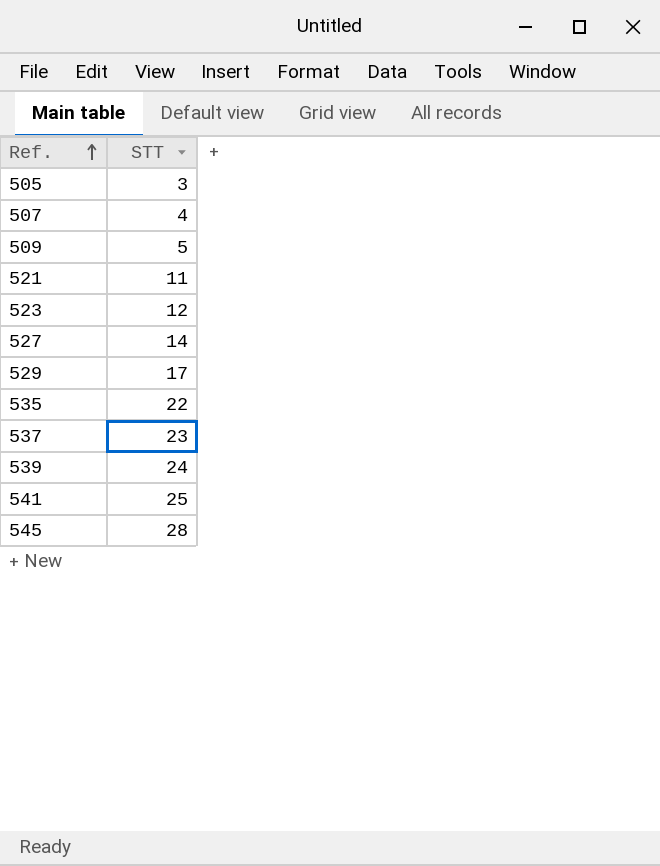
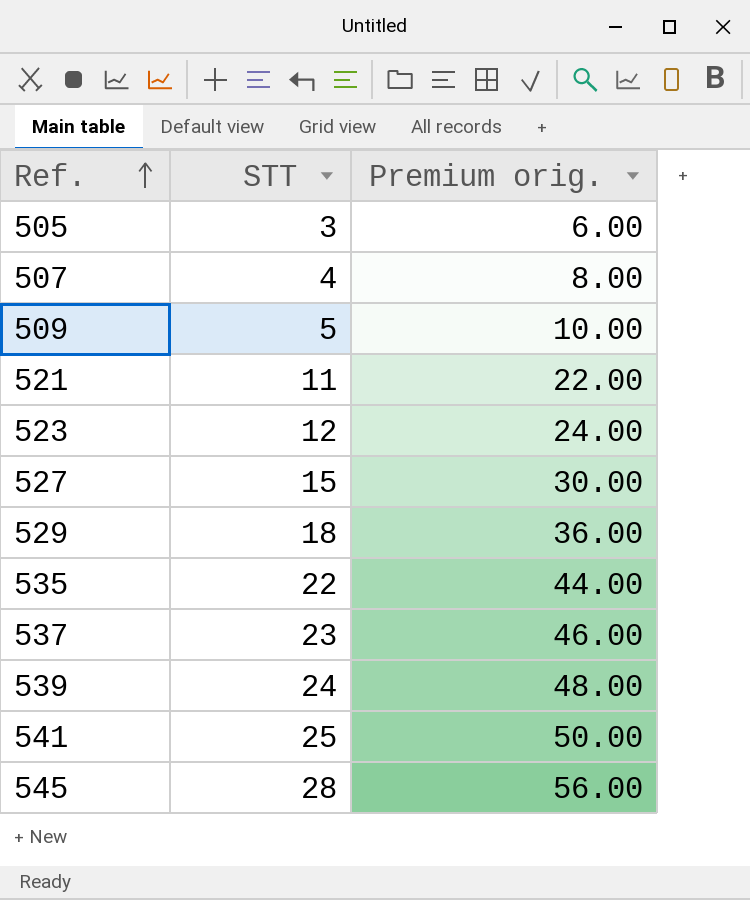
column Premium orig. | formula: none -> [STT] * 2
527 | STT: 14 -> 15
529 | STT: 17 -> 18

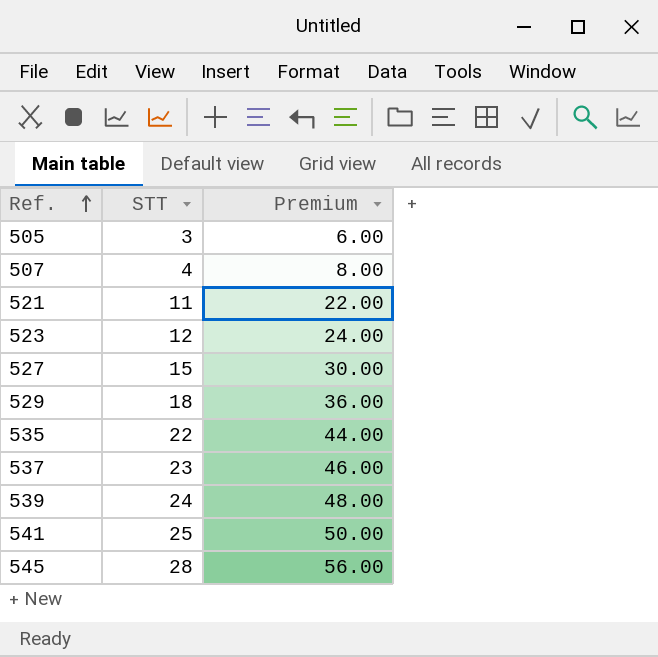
column name: Premium orig. -> Premium
row 509: 5 | 10.00 -> none

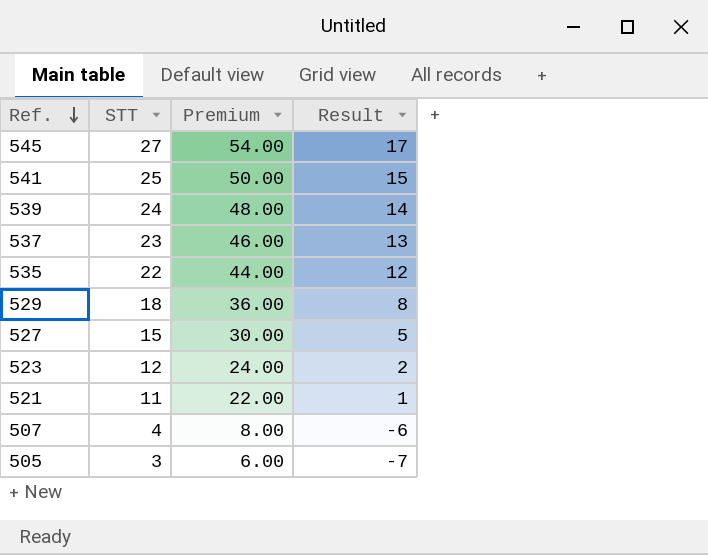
row order: Ref. ascending -> Ref. descending
column Result | formula: none -> [STT] - 10
545 | STT: 28 -> 27
545 | Premium: 56.00 -> 54.00

